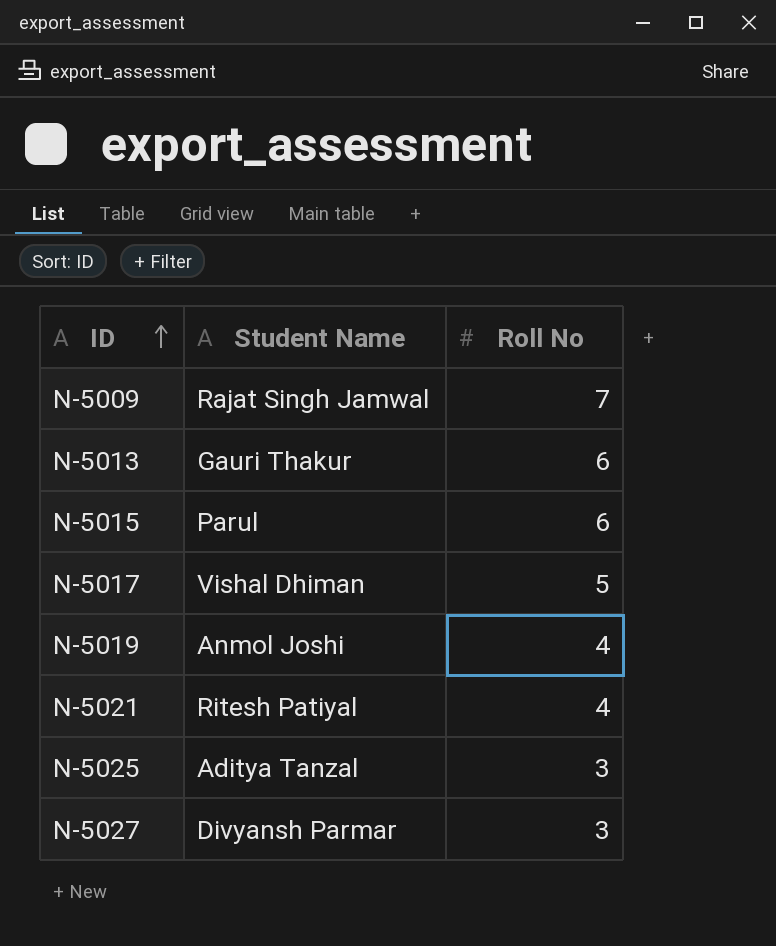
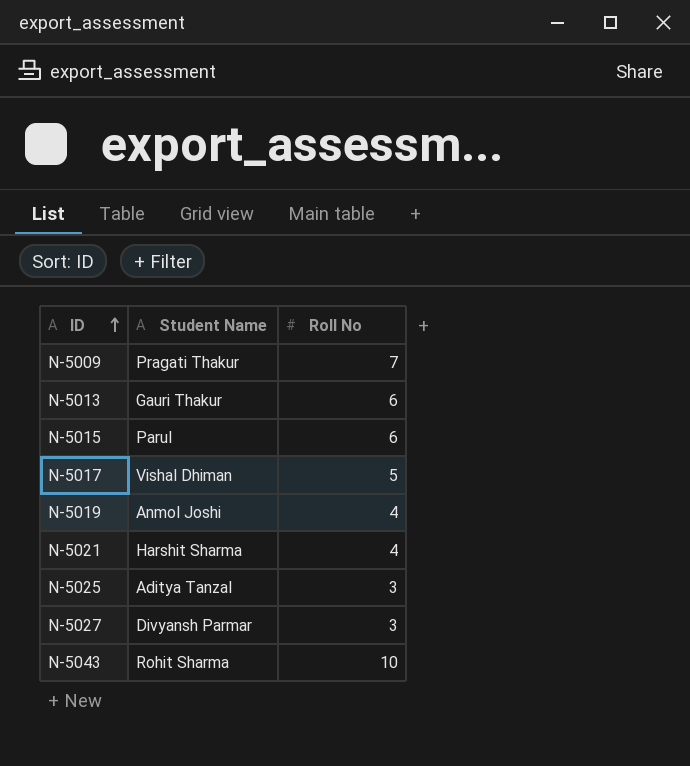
N-5009 | Student Name: Rajat Singh Jamwal -> Pragati Thakur
N-5021 | Student Name: Ritesh Patiyal -> Harshit Sharma
row N-5043: none -> Rohit Sharma | 10

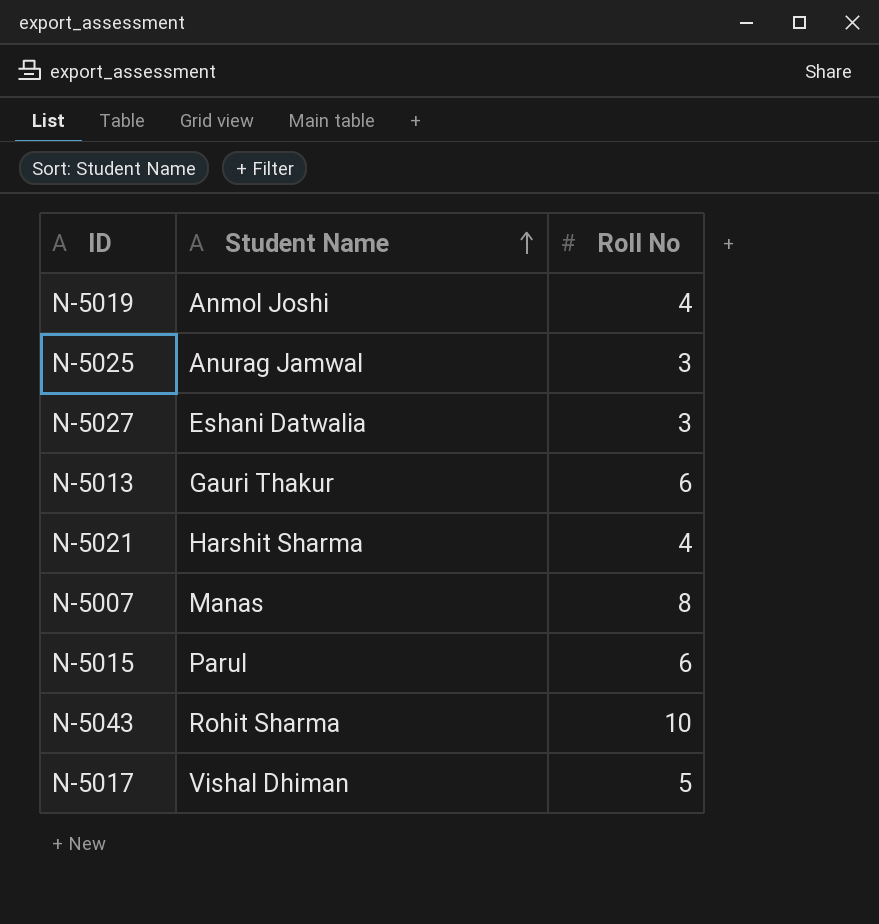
row order: ID ascending -> Student Name ascending
row N-5009: Pragati Thakur | 7 -> none
N-5025 | Student Name: Aditya Tanzal -> Anurag Jamwal
N-5027 | Student Name: Divyansh Parmar -> Eshani Datwalia
row N-5007: none -> Manas | 8

